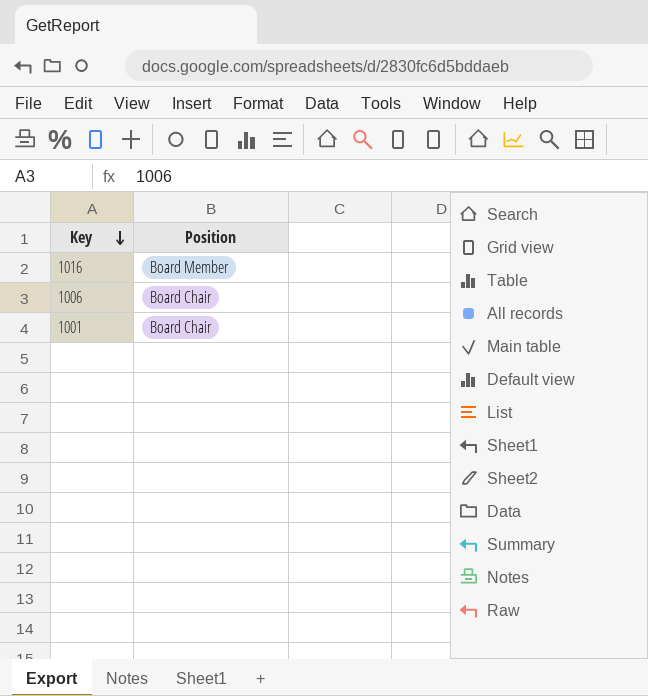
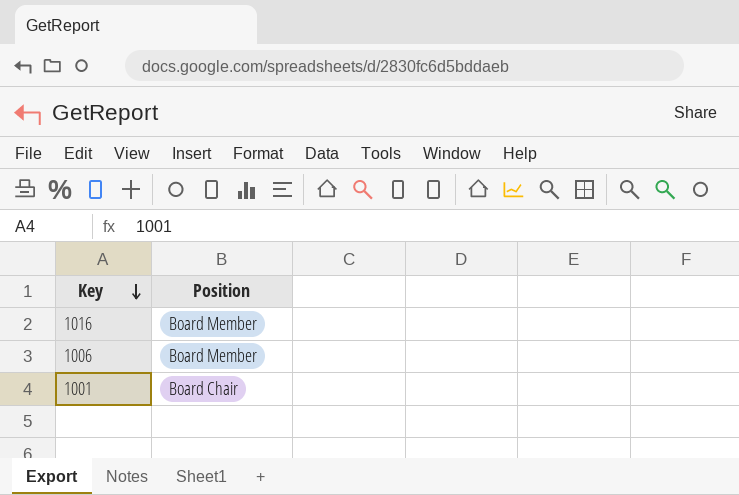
1006 | Position: Board Chair -> Board Member

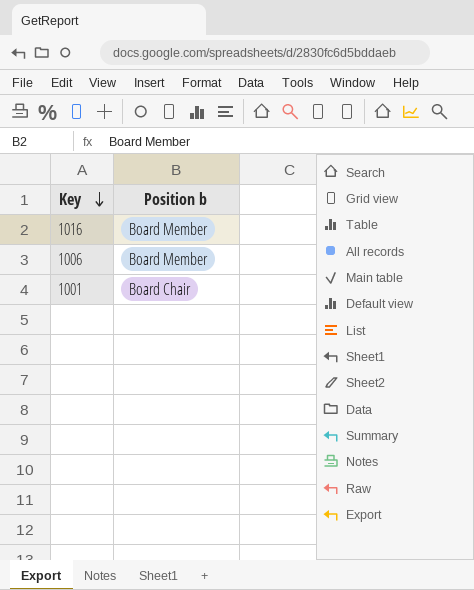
column name: Position -> Position b

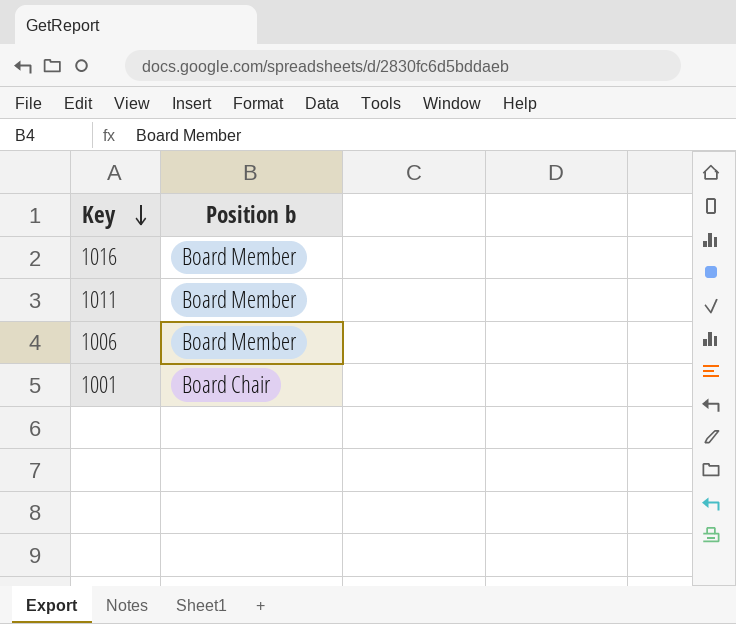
row 1011: none -> Board Member

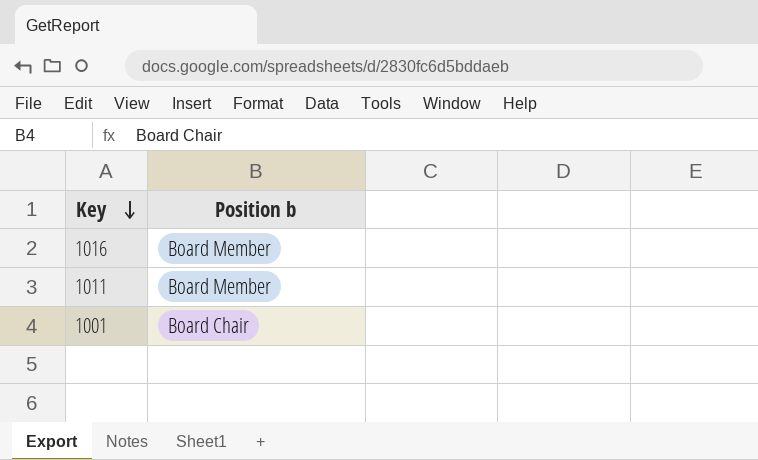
row 1006: Board Member -> none

